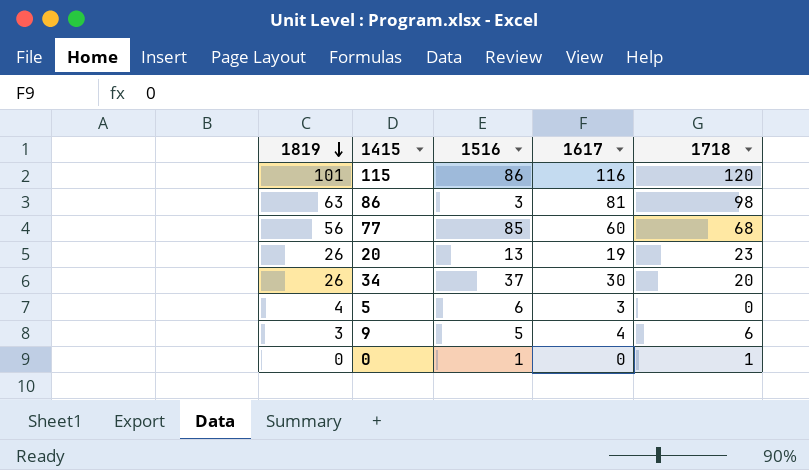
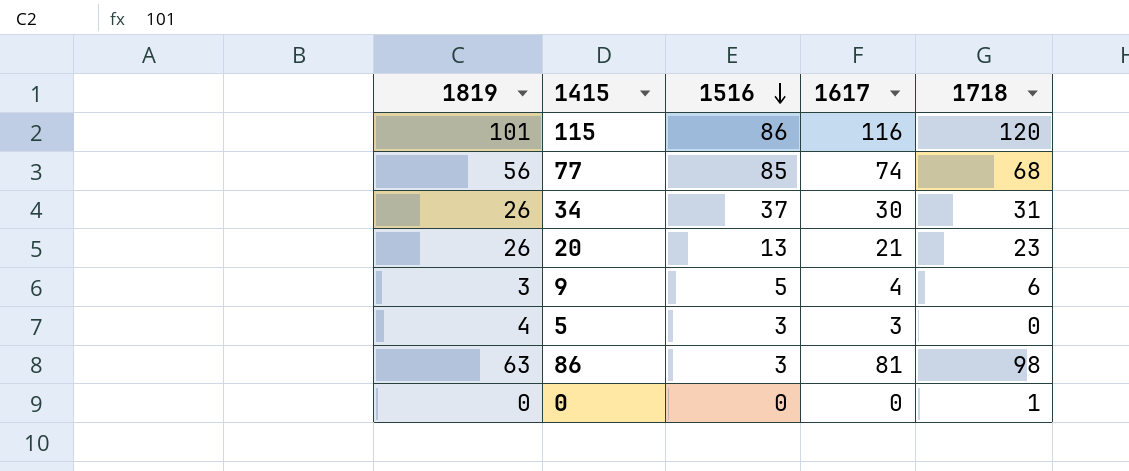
row order: 1819 descending -> 1516 descending
77 | 1617: 60 -> 74
34 | 1718: 20 -> 31
20 | 1617: 19 -> 21
5 | 1516: 6 -> 3
0 | 1516: 1 -> 0

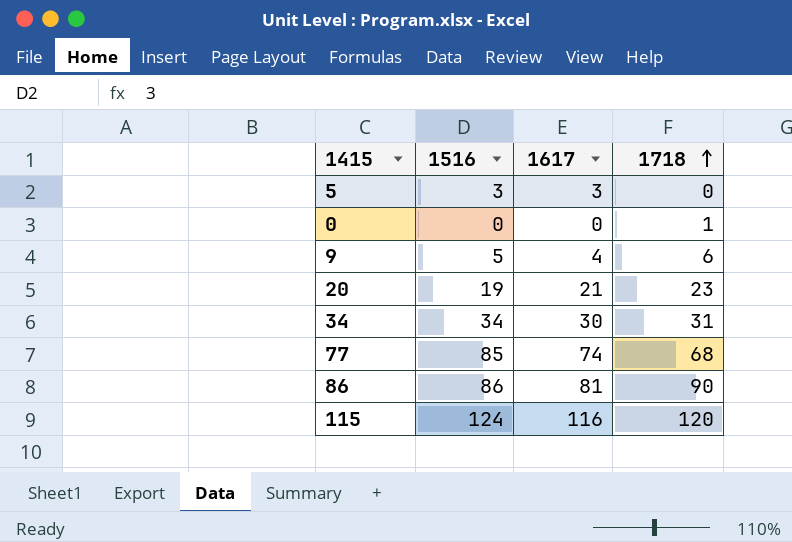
row order: 1516 descending -> 1718 ascending
column 1819 | position: 1 -> none
20 | 1516: 13 -> 19
34 | 1516: 37 -> 34
86 | 1516: 3 -> 86
86 | 1718: 98 -> 90
115 | 1516: 86 -> 124

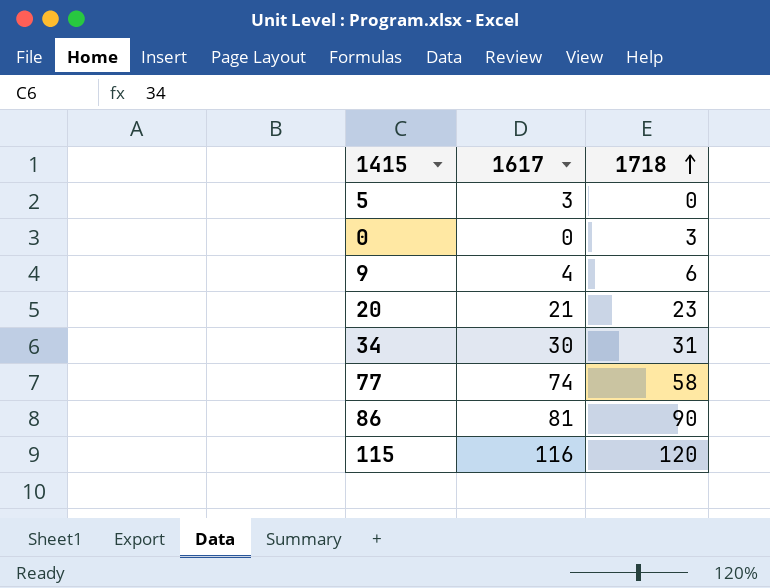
column 1516 | position: 2 -> none
0 | 1718: 1 -> 3
77 | 1718: 68 -> 58

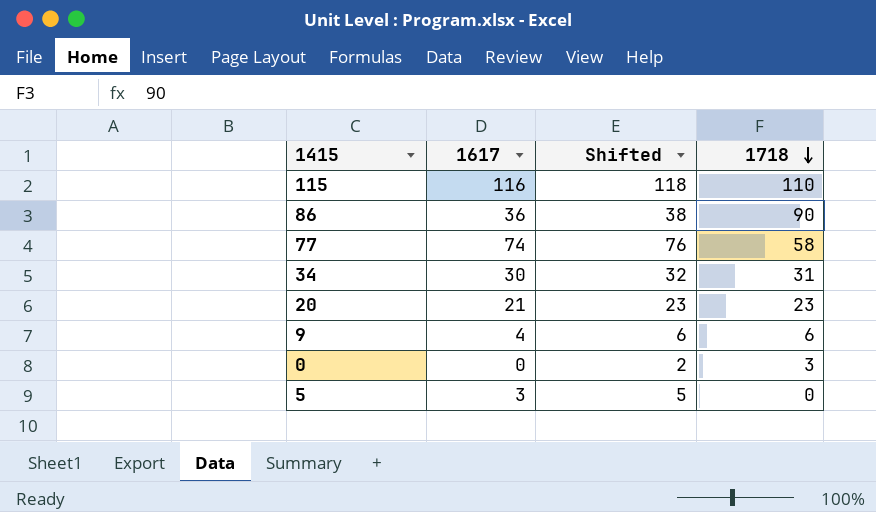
row order: 1718 ascending -> 1718 descending
column Shifted | formula: none -> [1617] + 2
115 | 1718: 120 -> 110
86 | 1617: 81 -> 36

